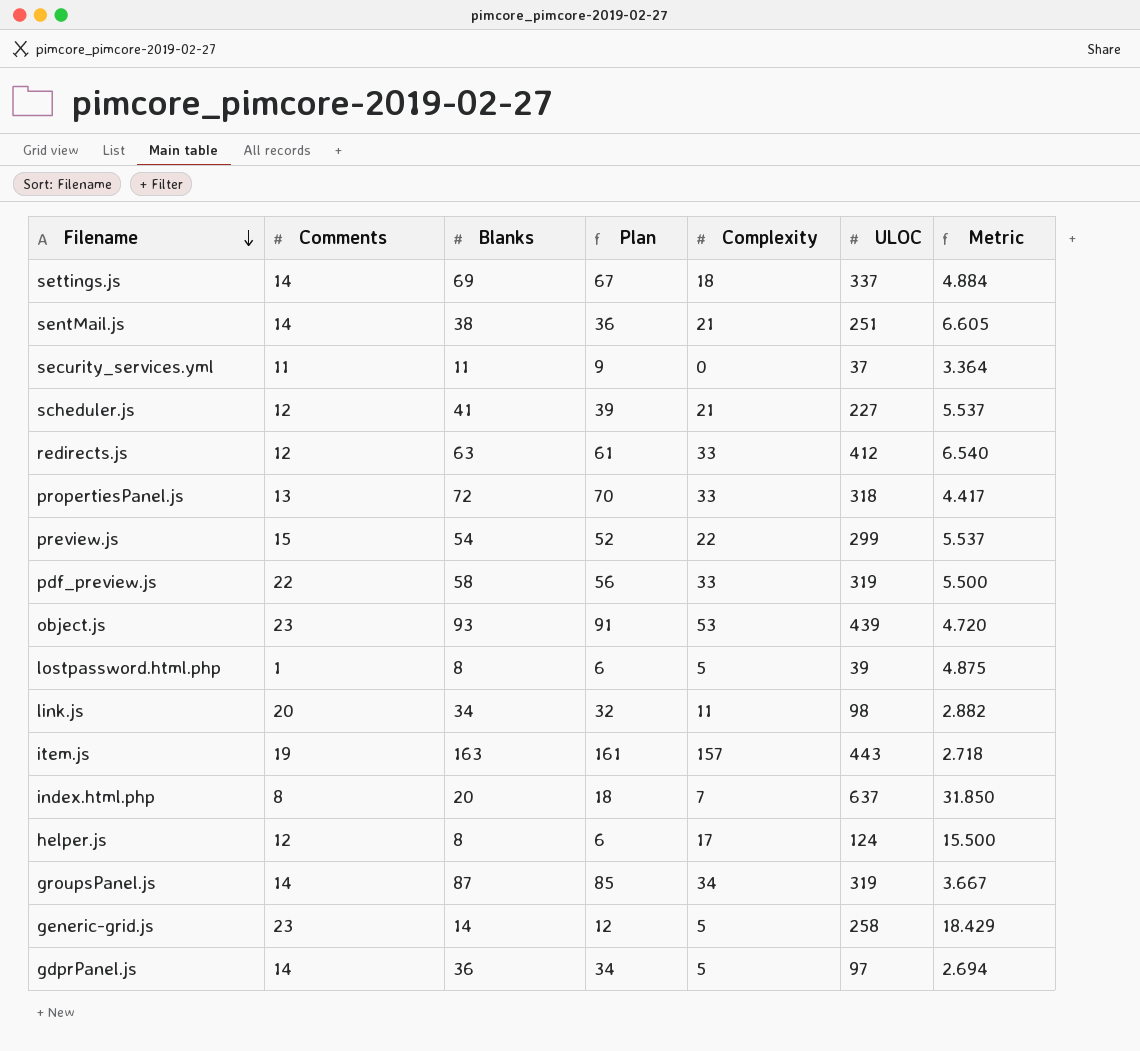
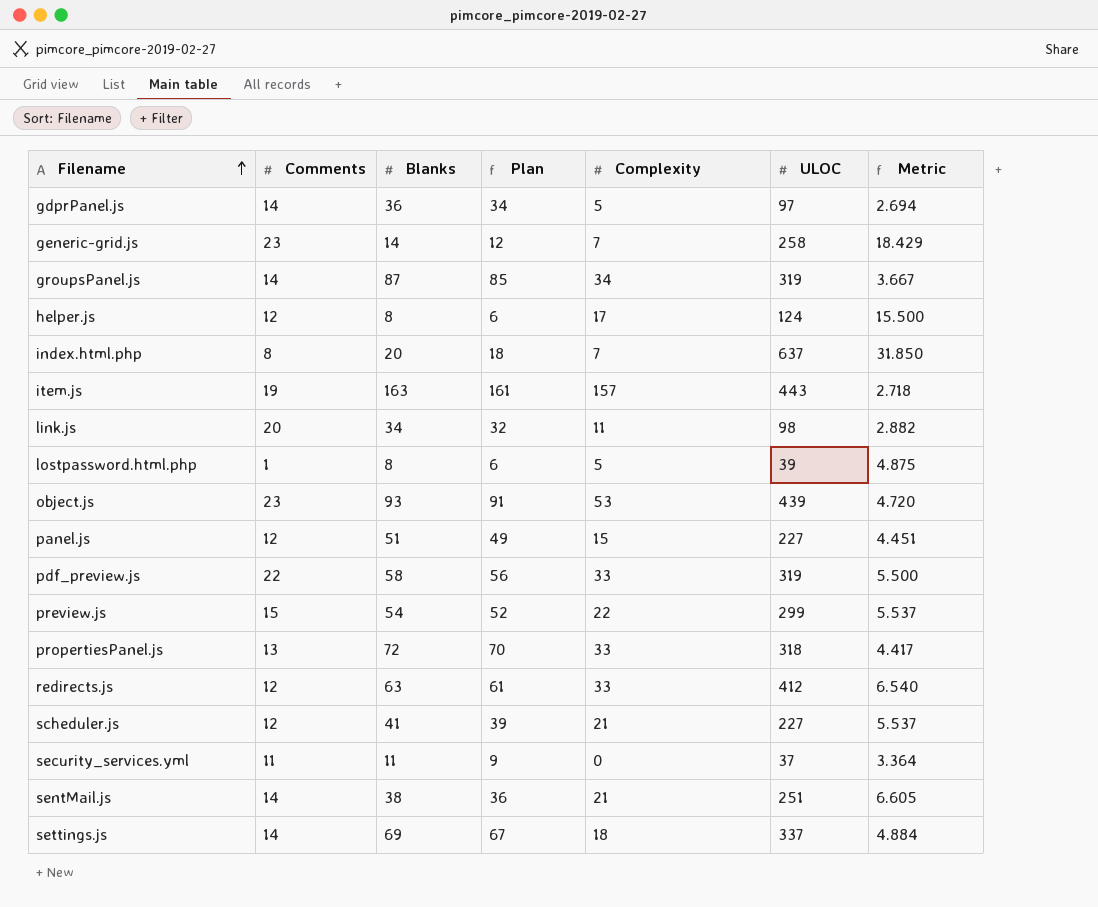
row order: Filename descending -> Filename ascending
generic-grid.js | Complexity: 5 -> 7
row panel.js: none -> 12 | 51 | 49 | 15 | 227 | 4.451

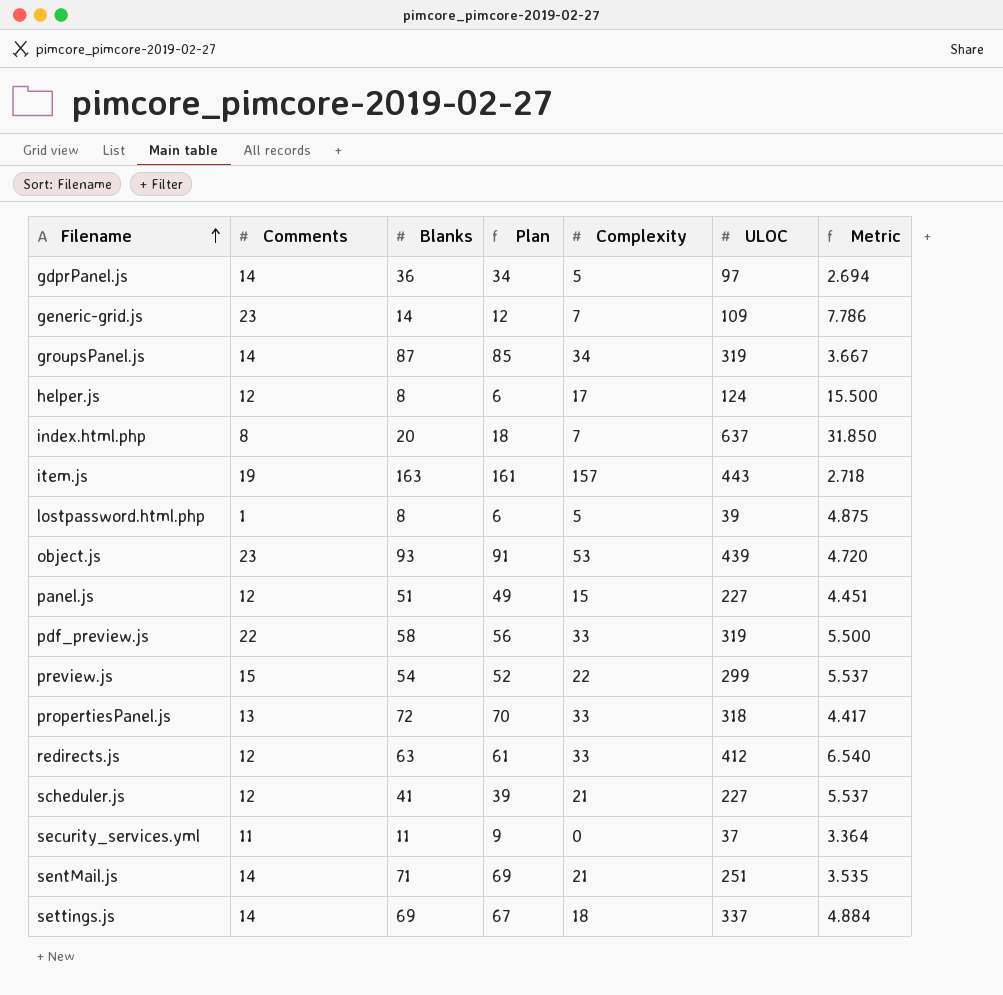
row link.js: 20 | 34 | 32 | 11 | 98 | 2.882 -> none
generic-grid.js | ULOC: 258 -> 109
generic-grid.js | Metric: 18.429 -> 7.786
sentMail.js | Blanks: 38 -> 71
sentMail.js | Plan: 36 -> 69
sentMail.js | Metric: 6.605 -> 3.535

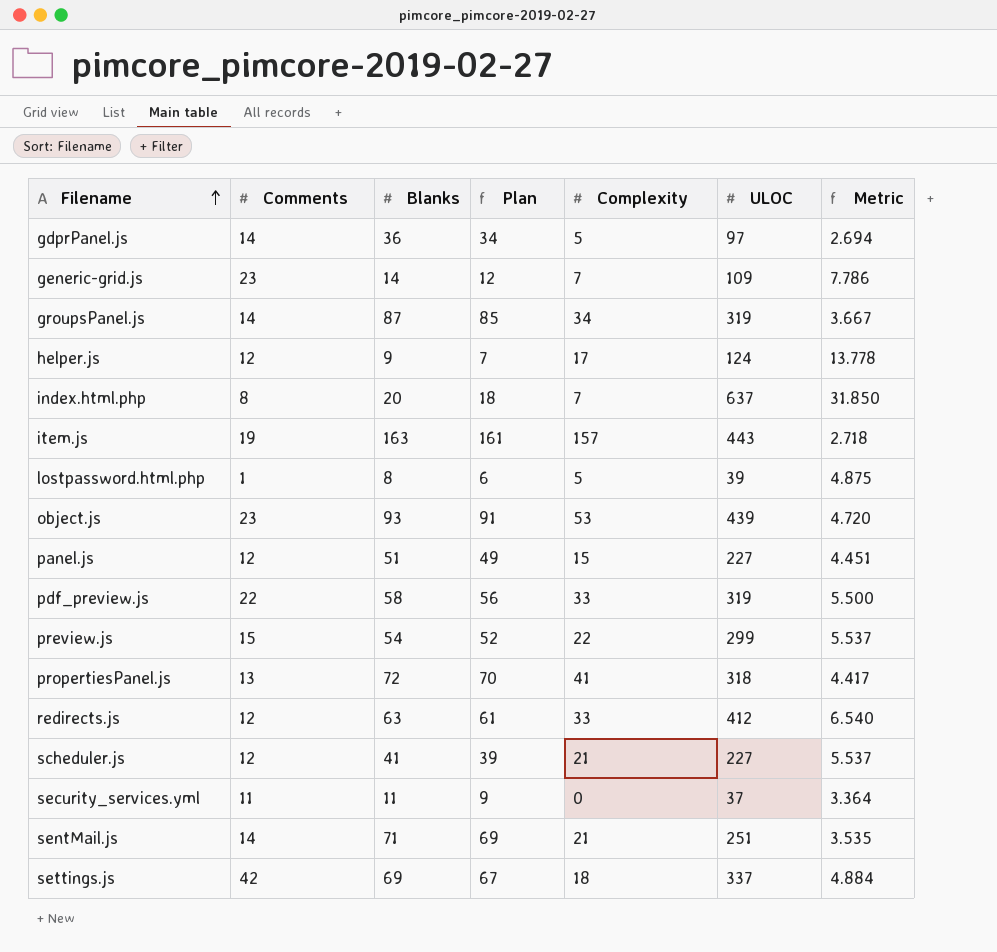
helper.js | Blanks: 8 -> 9
helper.js | Plan: 6 -> 7
helper.js | Metric: 15.500 -> 13.778
propertiesPanel.js | Complexity: 33 -> 41
settings.js | Comments: 14 -> 42

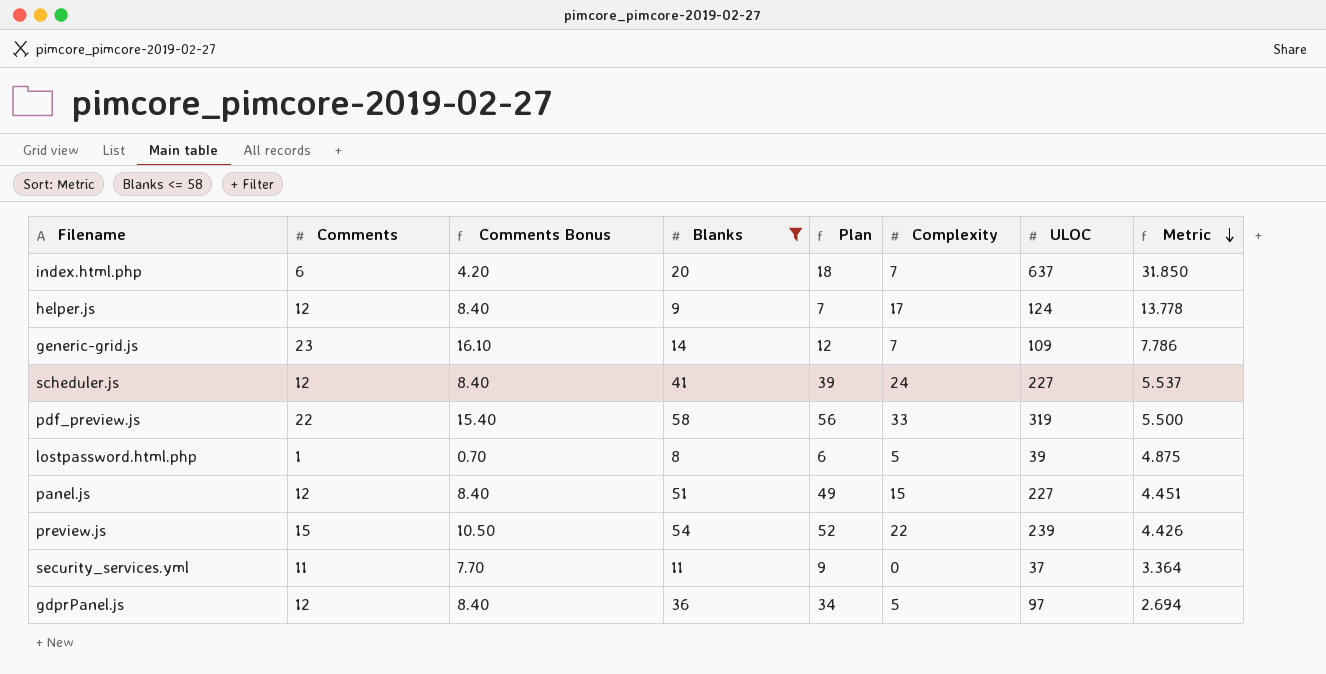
filter: none -> Blanks <= 58
row order: Filename ascending -> Metric descending
column Comments Bonus | formula: none -> [Comments] * 0.7
index.html.php | Comments: 8 -> 6
scheduler.js | Complexity: 21 -> 24
preview.js | ULOC: 299 -> 239
preview.js | Metric: 5.537 -> 4.426
gdprPanel.js | Comments: 14 -> 12

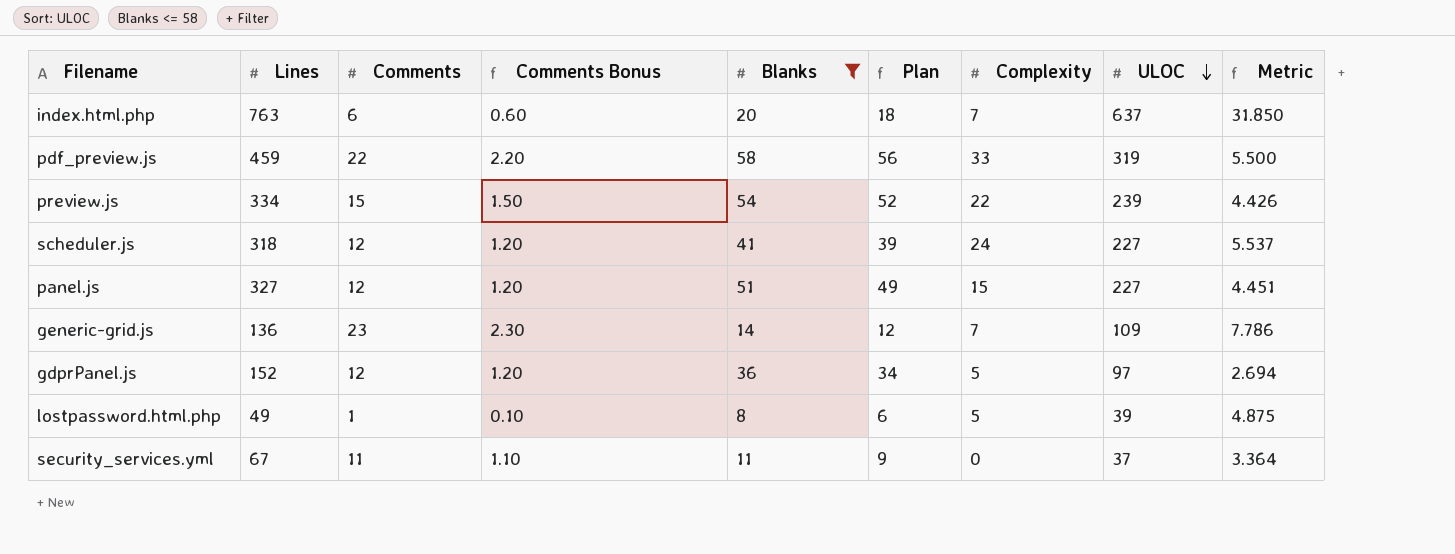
row order: Metric descending -> ULOC descending
column Lines | position: none -> 2
column Comments Bonus | formula: [Comments] * 0.7 -> [Comments] * 0.1
row helper.js: 12 | 8.40 | 9 | 7 | 17 | 124 | 13.778 -> none

